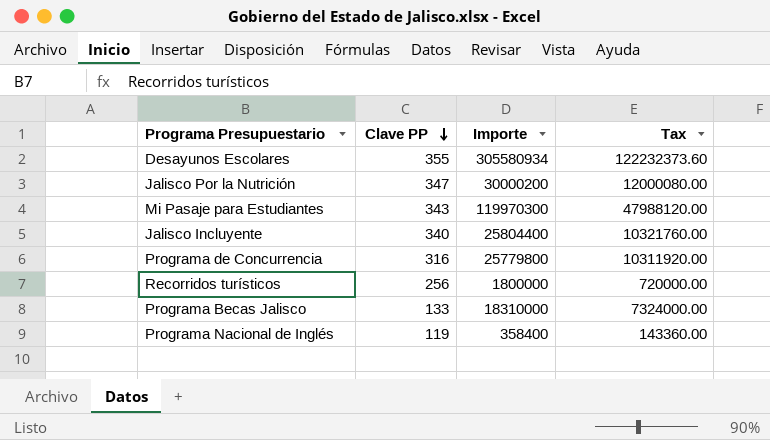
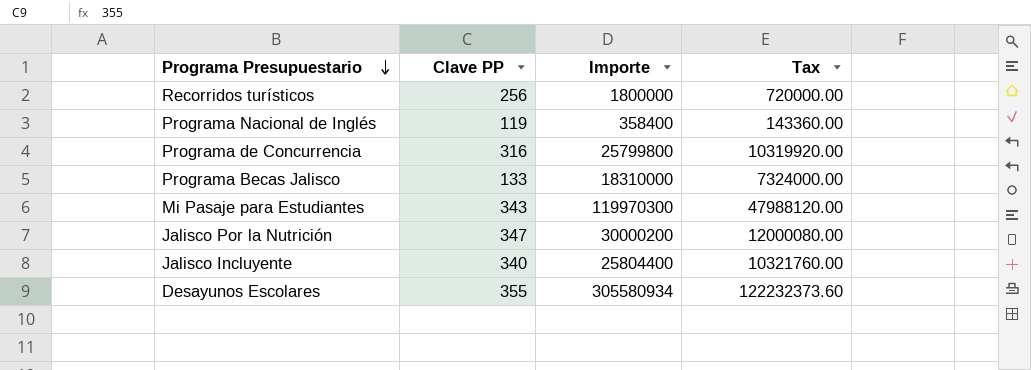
row order: Clave PP descending -> Programa Presupuestario descending
Programa de Concurrencia | Importe: 25779800 -> 25799800
Programa de Concurrencia | Tax: 10311920.00 -> 10319920.00

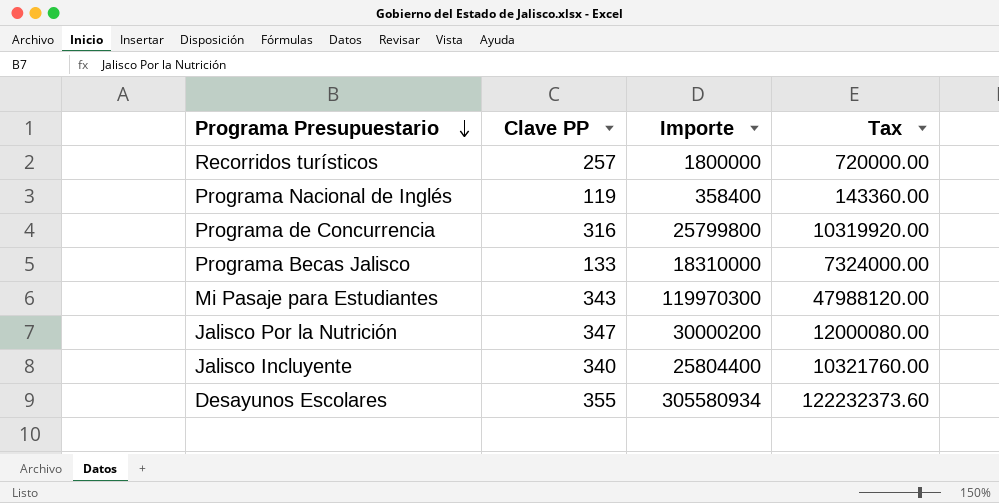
Recorridos turísticos | Clave PP: 256 -> 257

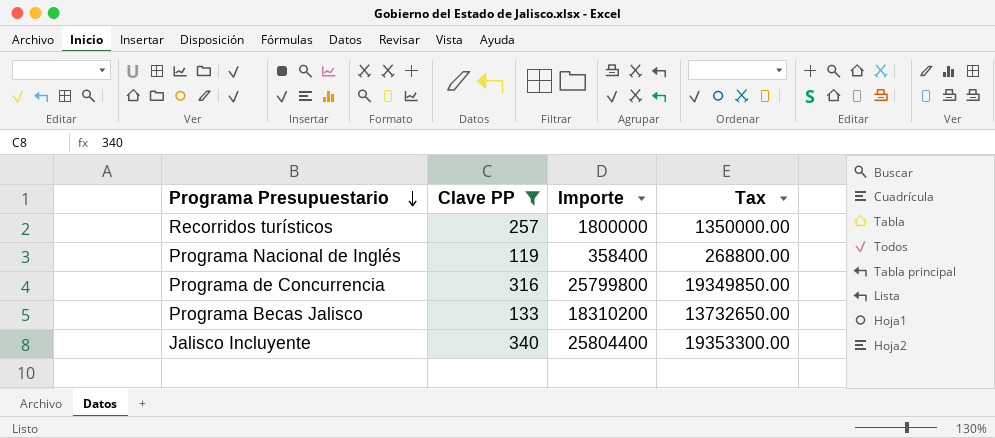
filter: none -> Clave PP <= 340
column Tax | formula: [Importe] * 0.4 -> [Importe] * 0.75
Programa Becas Jalisco | Importe: 18310000 -> 18310200

